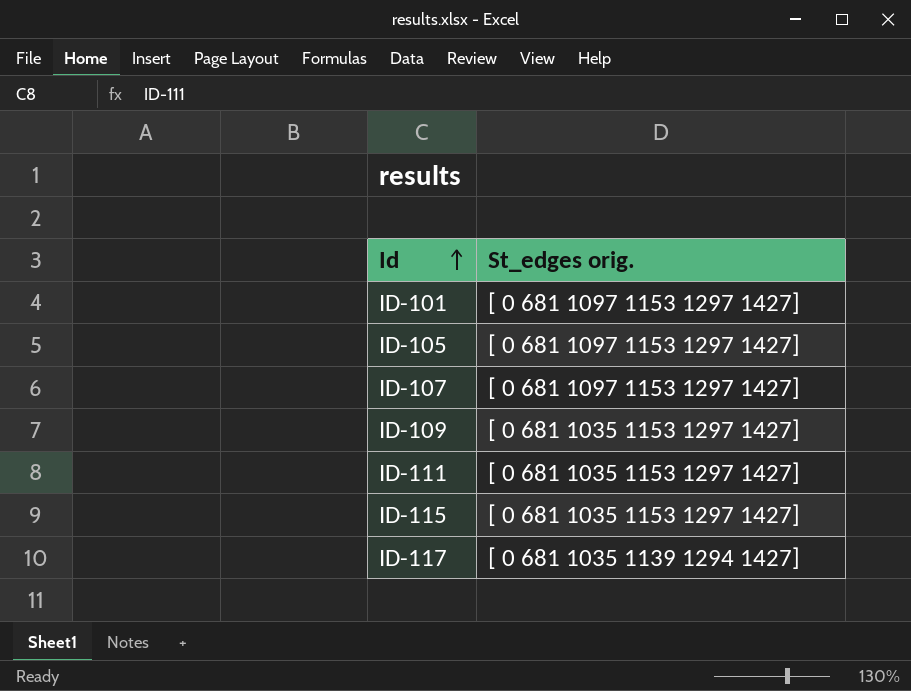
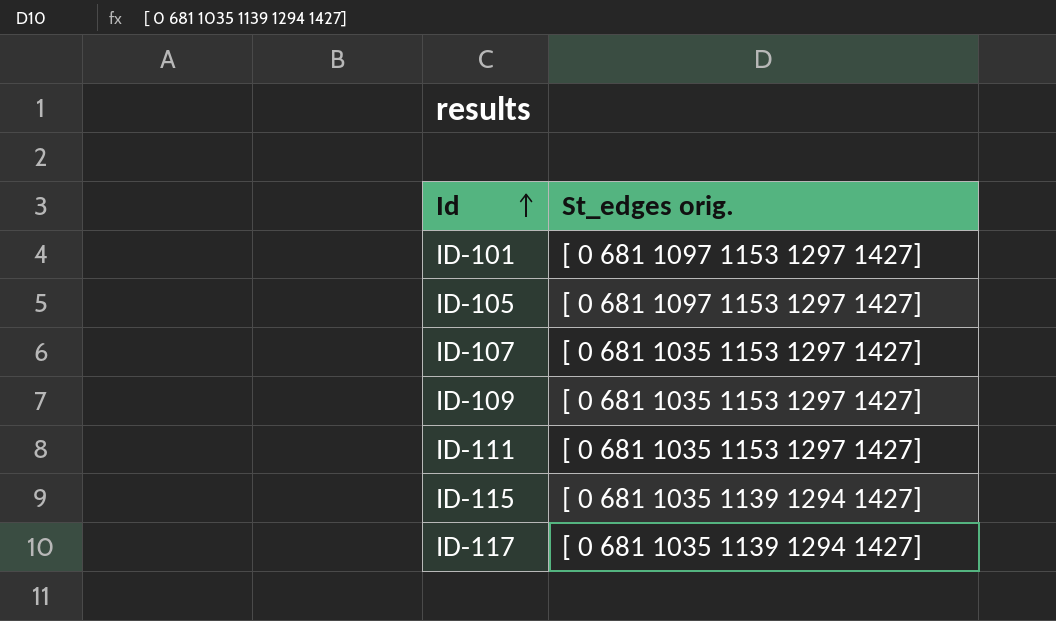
ID-107 | St_edges orig.: [ 0 681 1097 1153 1297 1427] -> [ 0 681 1035 1153 1297 1427]
ID-115 | St_edges orig.: [ 0 681 1035 1153 1297 1427] -> [ 0 681 1035 1139 1294 1427]

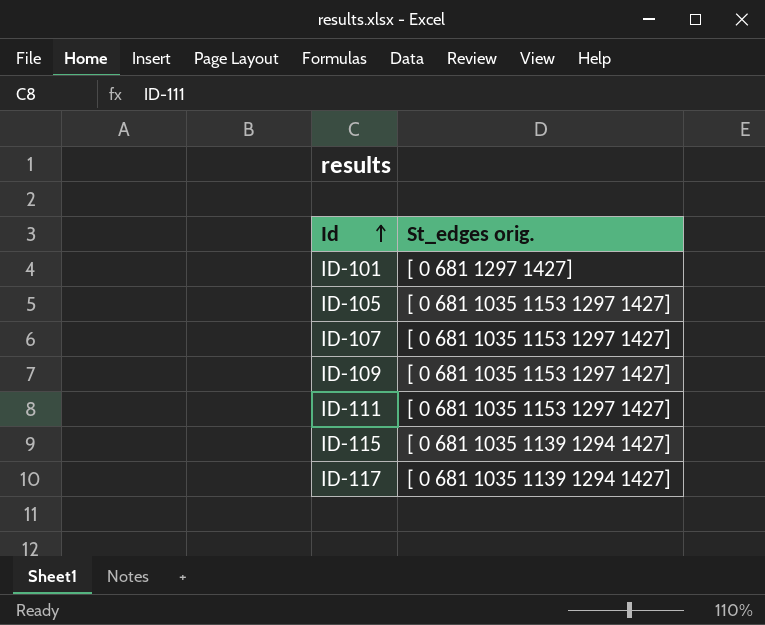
ID-101 | St_edges orig.: [ 0 681 1097 1153 1297 1427] -> [ 0 681 1297 1427]
ID-105 | St_edges orig.: [ 0 681 1097 1153 1297 1427] -> [ 0 681 1035 1153 1297 1427]

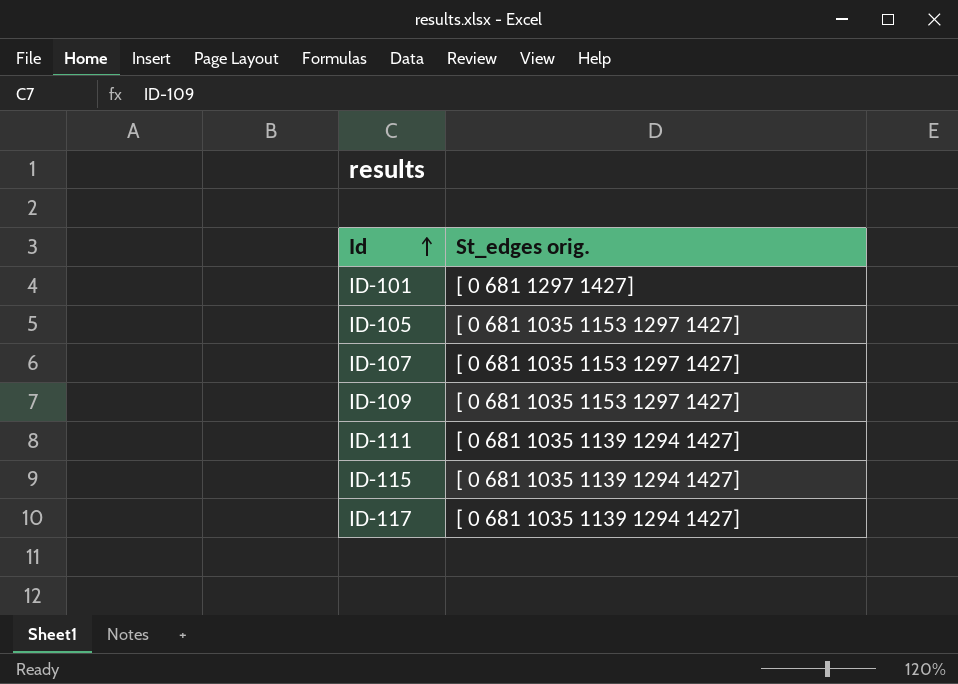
ID-111 | St_edges orig.: [ 0 681 1035 1153 1297 1427] -> [ 0 681 1035 1139 1294 1427]

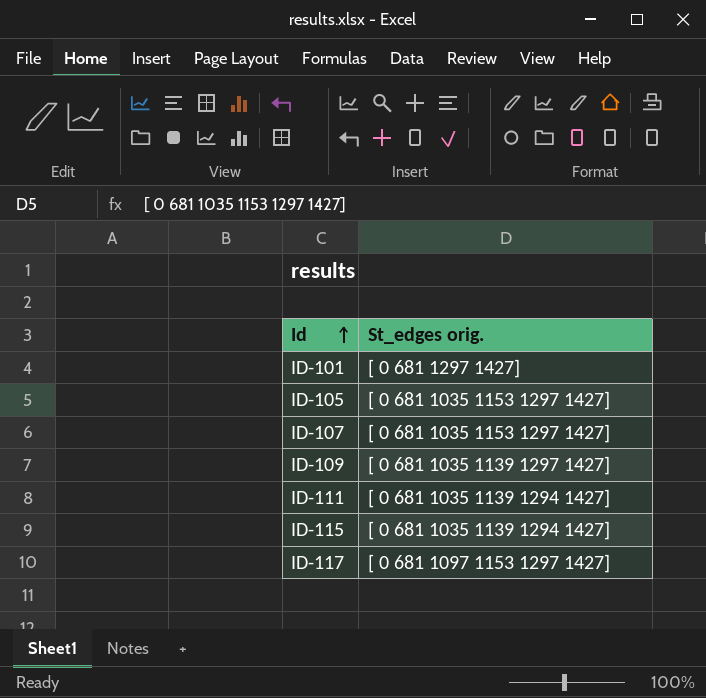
ID-109 | St_edges orig.: [ 0 681 1035 1153 1297 1427] -> [ 0 681 1035 1139 1297 1427]
ID-117 | St_edges orig.: [ 0 681 1035 1139 1294 1427] -> [ 0 681 1097 1153 1297 1427]

